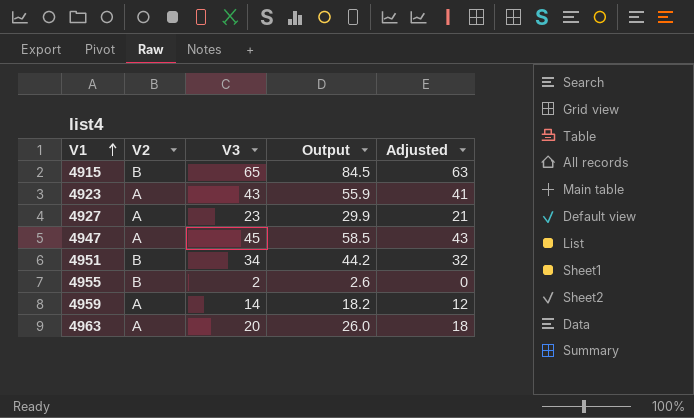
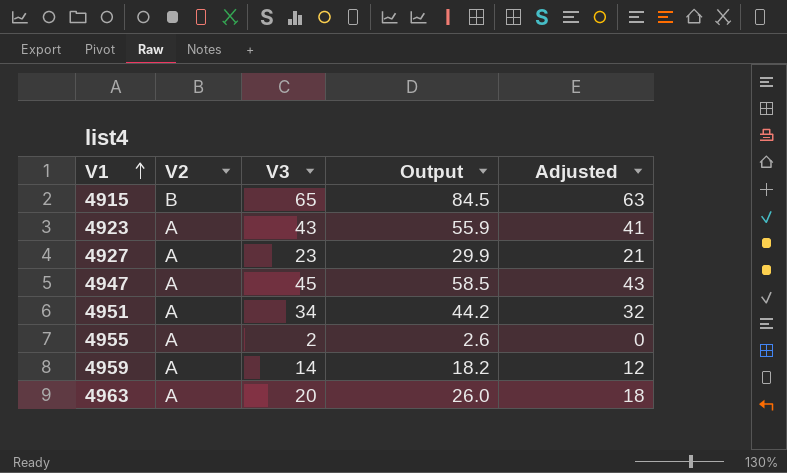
4951 | V2: B -> A
4955 | V2: B -> A

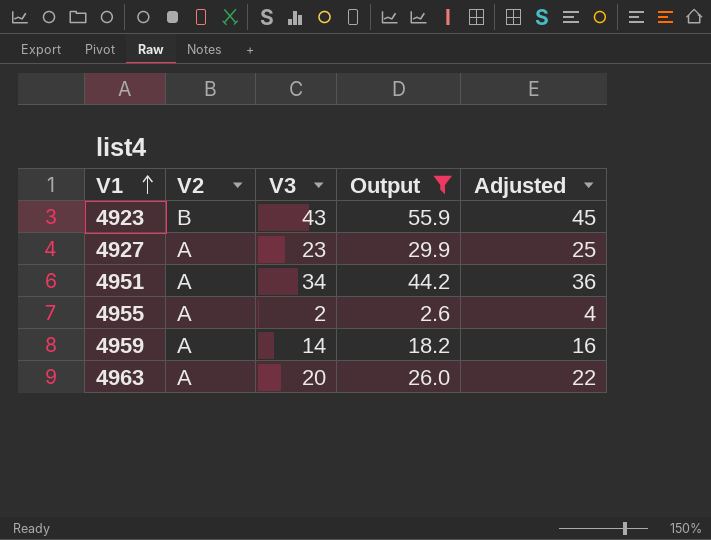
filter: none -> Output <= 55.9
column Adjusted | formula: [V3] - 2 -> [V3] + 2
4923 | V2: A -> B

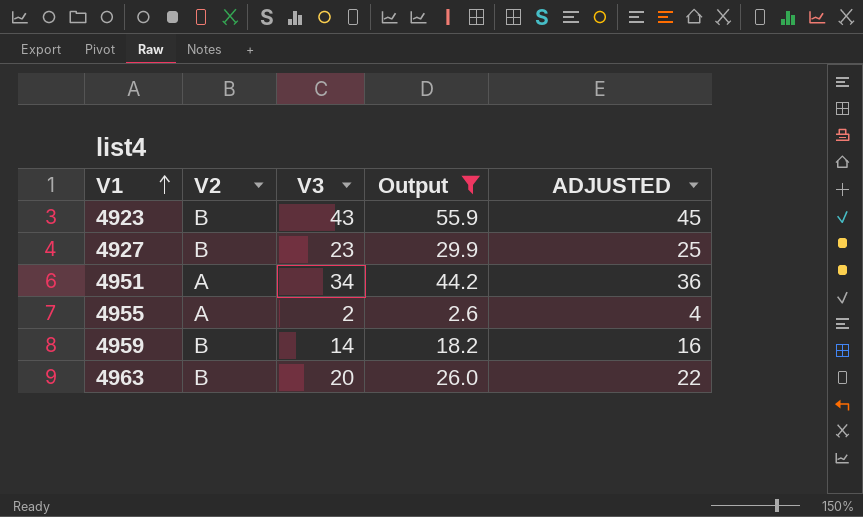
column name: Adjusted -> ADJUSTED
4927 | V2: A -> B
4959 | V2: A -> B
4963 | V2: A -> B

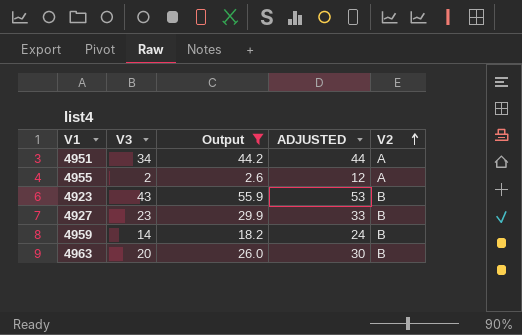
row order: V1 ascending -> V2 ascending
column ADJUSTED | formula: [V3] + 2 -> [V3] + 10
column V2 | position: 2 -> 5

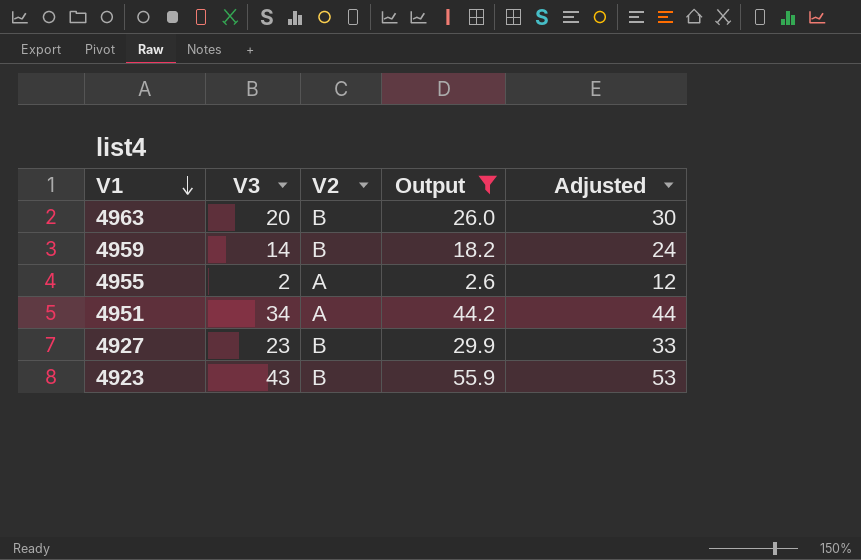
row order: V2 ascending -> V1 descending
column V2 | position: 5 -> 3
column name: ADJUSTED -> Adjusted

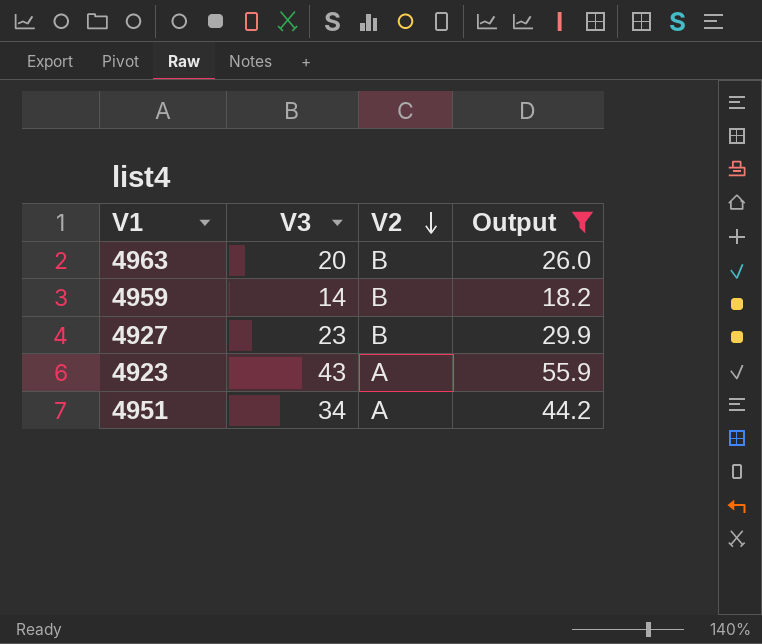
row order: V1 descending -> V2 descending
column Adjusted | formula: [V3] + 10 -> none
row 4955: 2 | A | 2.6 | 12 -> none
4923 | V2: B -> A

